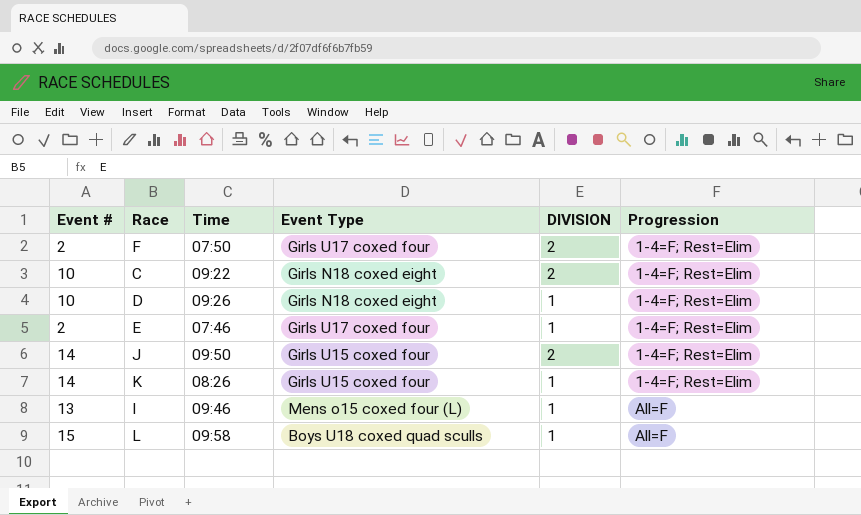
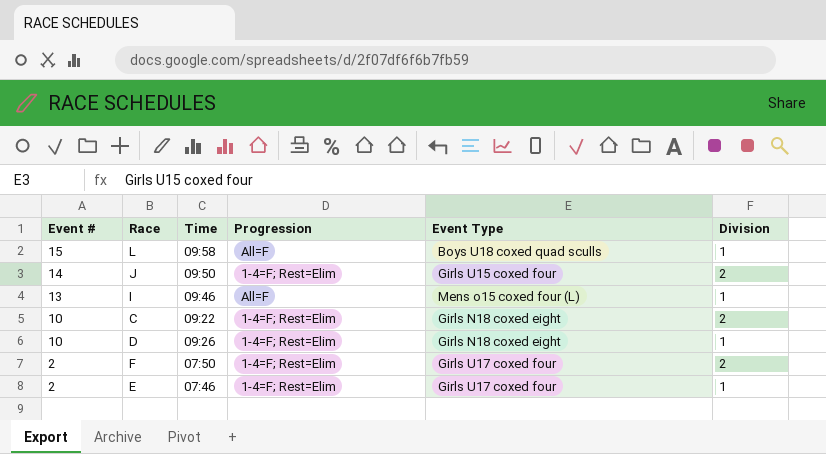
row order: Progression ascending -> Event # descending
column Progression | position: 6 -> 4
column name: DIVISION -> Division
row K: 14 | 08:26 | Girls U15 coxed four | 1 | 1-4=F; Rest=Elim -> none

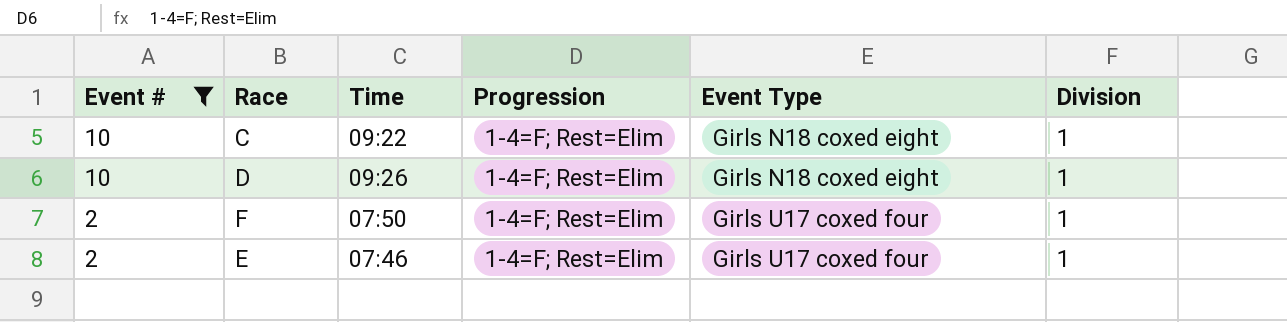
filter: none -> Event # <= 10
C | Division: 2 -> 1
F | Division: 2 -> 1

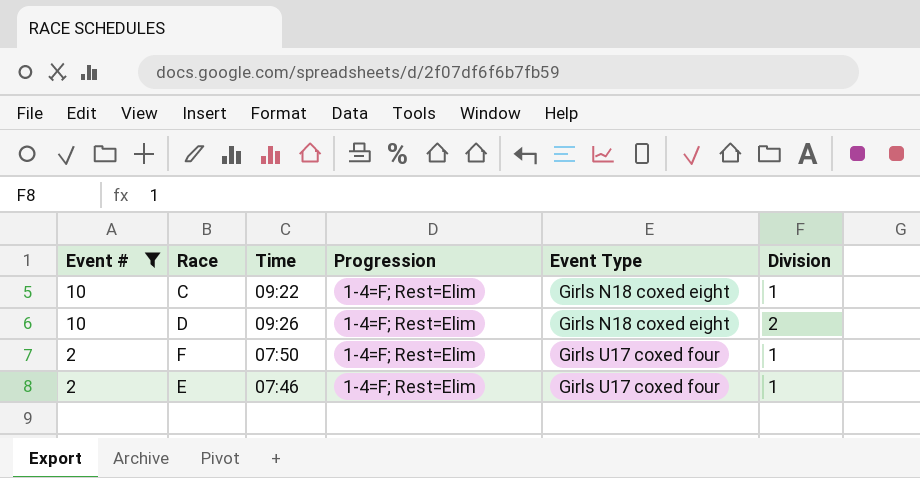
D | Division: 1 -> 2

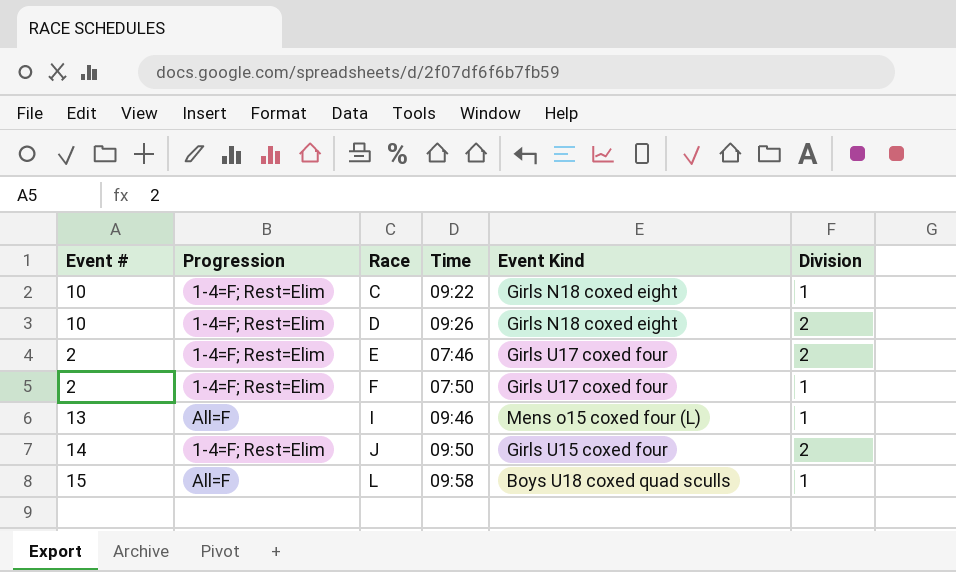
filter: Event # <= 10 -> none
row order: Event # descending -> Race ascending
column Progression | position: 4 -> 2
column name: Event Type -> Event Kind
E | Division: 1 -> 2

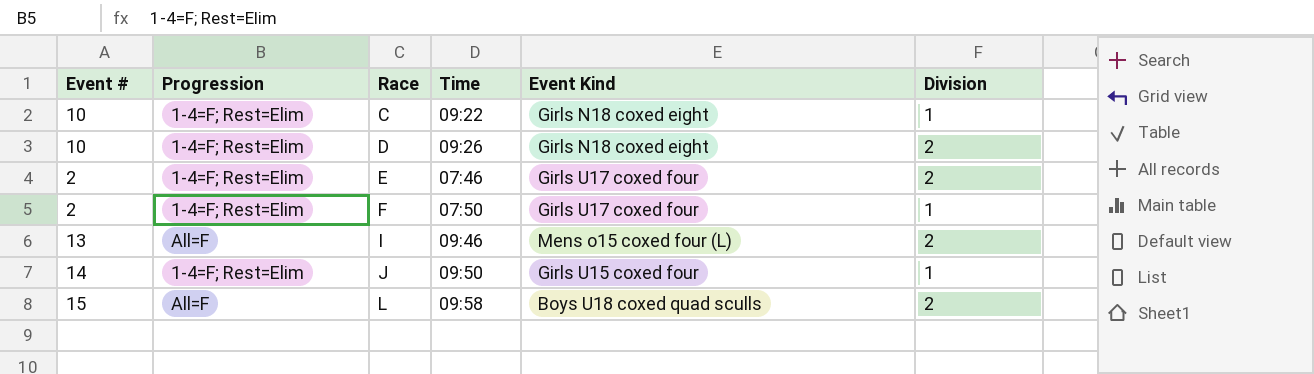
I | Division: 1 -> 2
J | Division: 2 -> 1
L | Division: 1 -> 2

